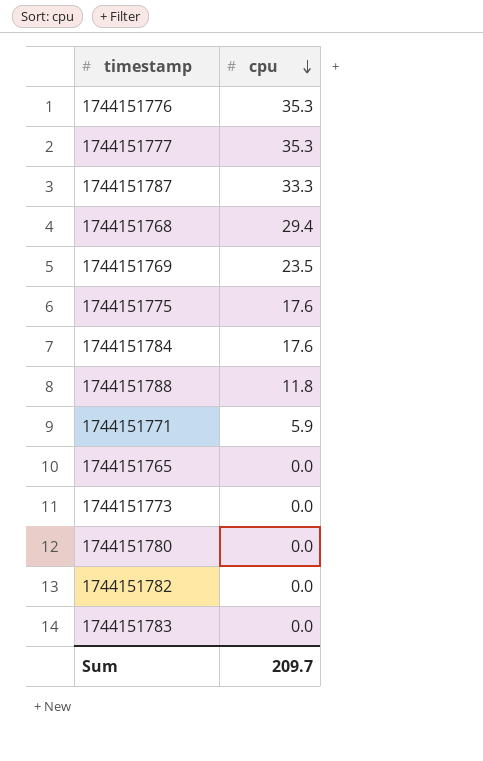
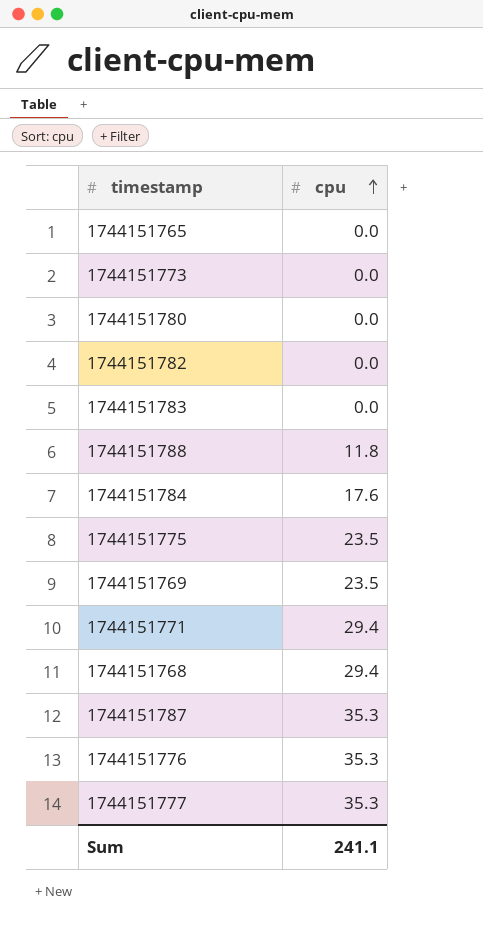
row order: cpu descending -> cpu ascending
1744151775 | cpu: 17.6 -> 23.5
1744151771 | cpu: 5.9 -> 29.4
1744151787 | cpu: 33.3 -> 35.3
Sum | cpu: 209.7 -> 241.1

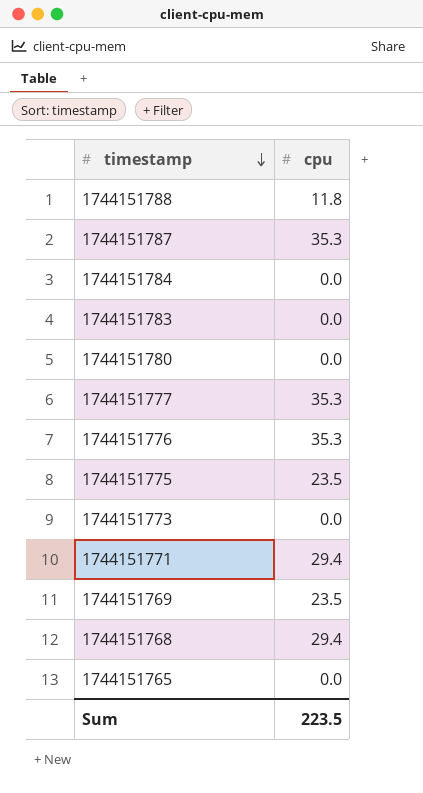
row order: cpu ascending -> timestamp descending
row 1744151782: 0.0 -> none
1744151784 | cpu: 17.6 -> 0.0
Sum | cpu: 241.1 -> 223.5

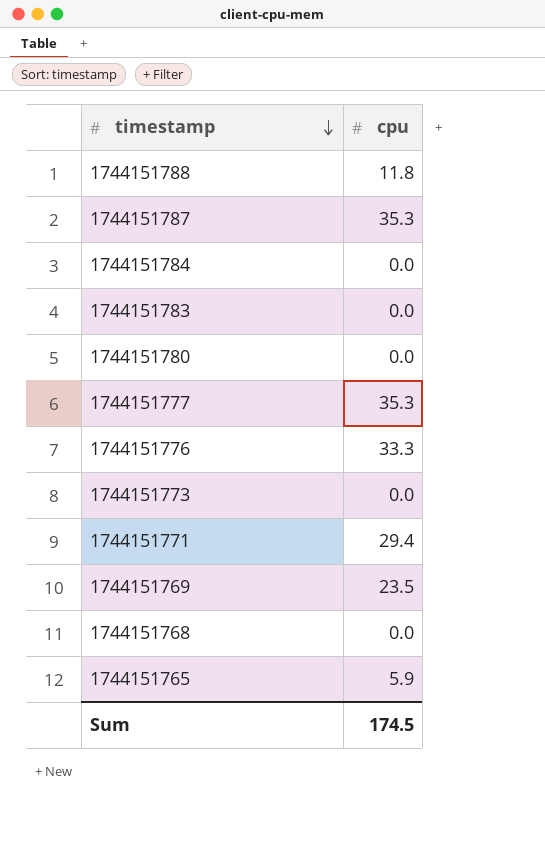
row 1744151775: 23.5 -> none
1744151776 | cpu: 35.3 -> 33.3
1744151768 | cpu: 29.4 -> 0.0
1744151765 | cpu: 0.0 -> 5.9
Sum | cpu: 223.5 -> 174.5

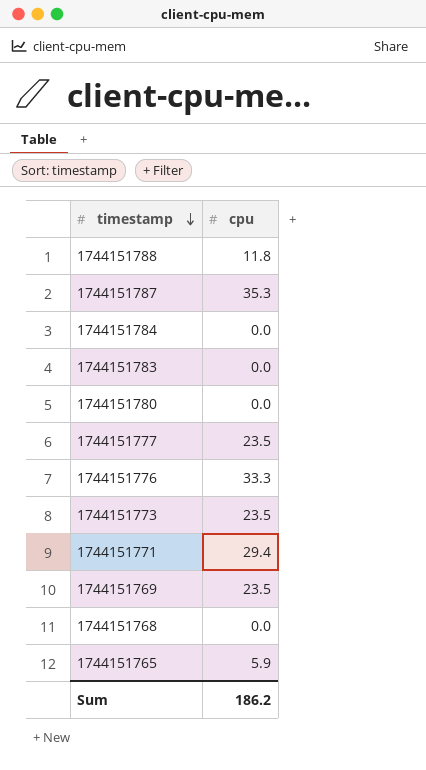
1744151777 | cpu: 35.3 -> 23.5
1744151773 | cpu: 0.0 -> 23.5
Sum | cpu: 174.5 -> 186.2

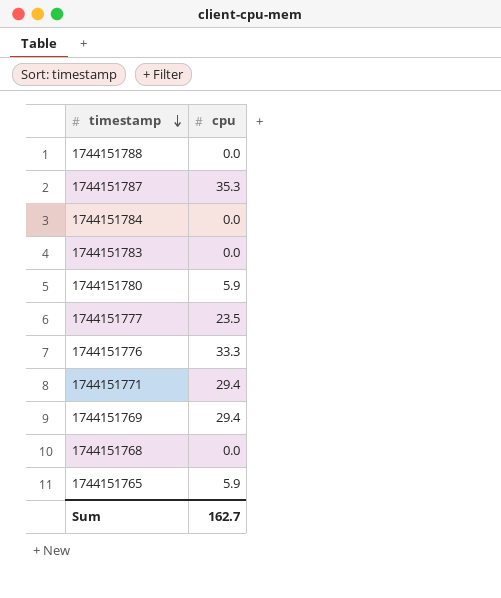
row 1744151773: 23.5 -> none
1744151788 | cpu: 11.8 -> 0.0
1744151780 | cpu: 0.0 -> 5.9
1744151769 | cpu: 23.5 -> 29.4
Sum | cpu: 186.2 -> 162.7

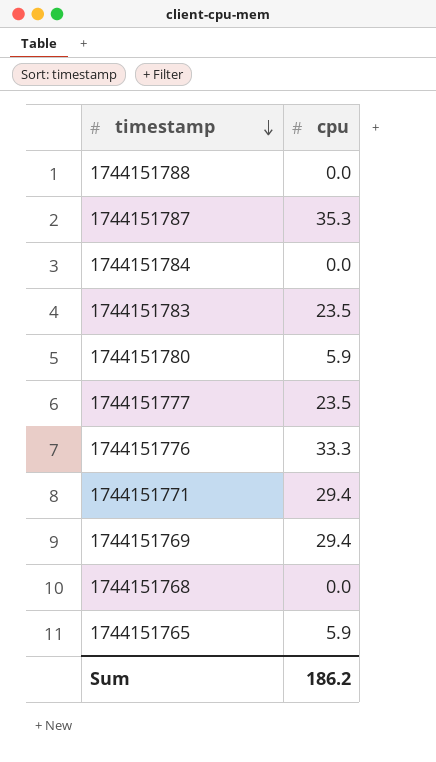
1744151783 | cpu: 0.0 -> 23.5
Sum | cpu: 162.7 -> 186.2

